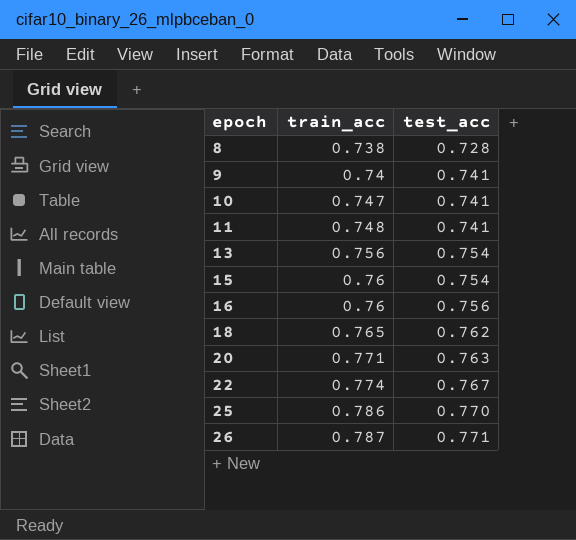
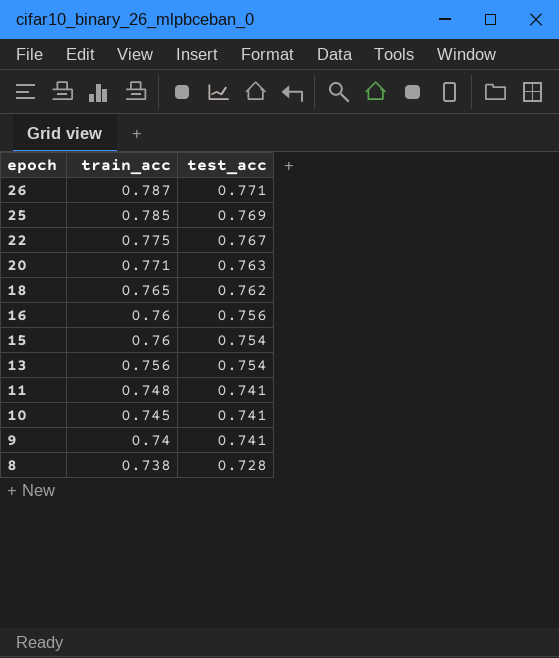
row order: epoch ascending -> epoch descending
25 | train_acc: 0.786 -> 0.785
25 | test_acc: 0.770 -> 0.769
22 | train_acc: 0.774 -> 0.775
10 | train_acc: 0.747 -> 0.745

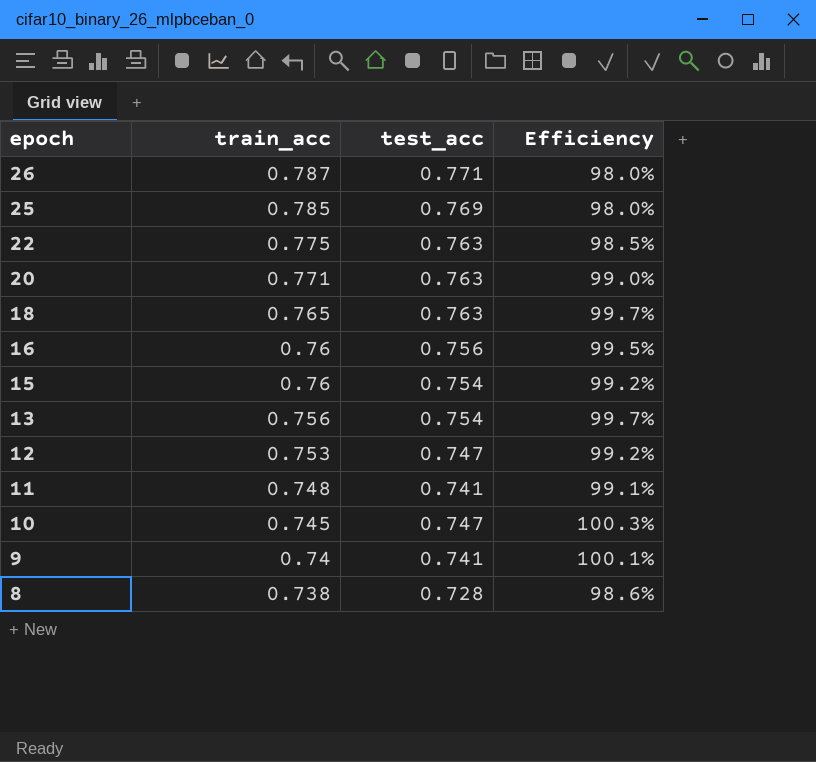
column Efficiency | formula: none -> [test_acc] / [train_acc]
22 | test_acc: 0.767 -> 0.763
18 | test_acc: 0.762 -> 0.763
row 12: none -> 0.753 | 0.747 | 99.2%
10 | test_acc: 0.741 -> 0.747

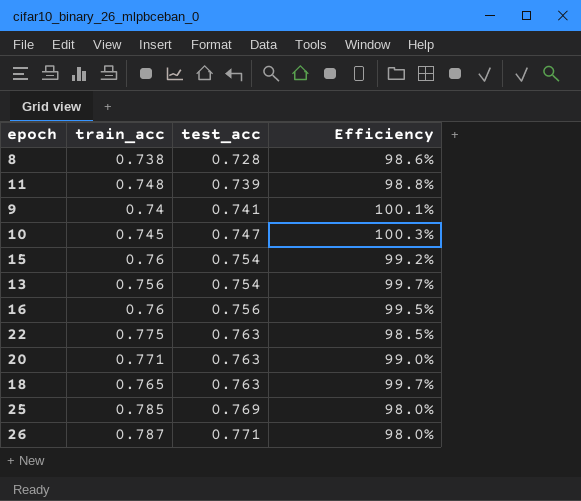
row order: epoch descending -> test_acc ascending
row 12: 0.753 | 0.747 | 99.2% -> none
11 | test_acc: 0.741 -> 0.739
11 | Efficiency: 99.1% -> 98.8%

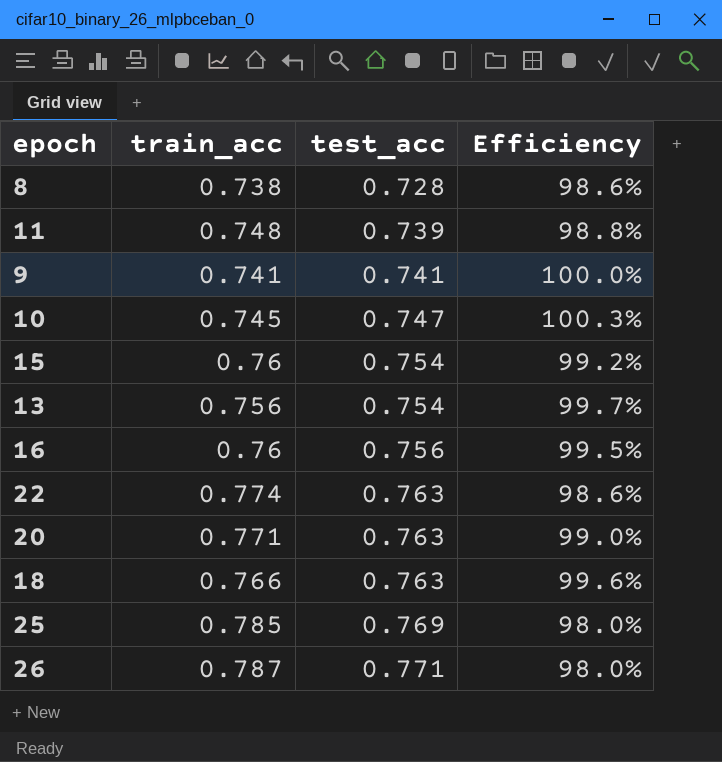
9 | train_acc: 0.74 -> 0.741
9 | Efficiency: 100.1% -> 100.0%
22 | train_acc: 0.775 -> 0.774
22 | Efficiency: 98.5% -> 98.6%
18 | train_acc: 0.765 -> 0.766
18 | Efficiency: 99.7% -> 99.6%

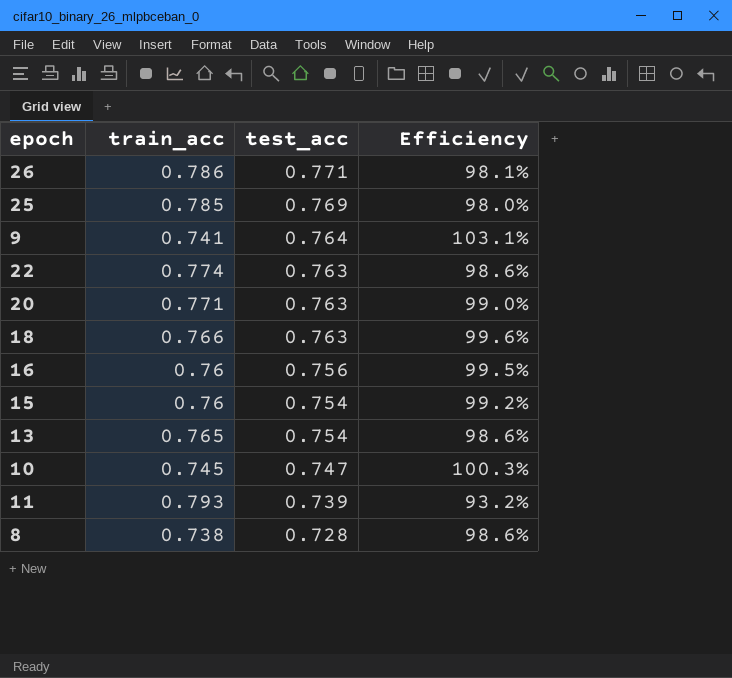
row order: test_acc ascending -> test_acc descending
26 | train_acc: 0.787 -> 0.786
26 | Efficiency: 98.0% -> 98.1%
9 | test_acc: 0.741 -> 0.764
9 | Efficiency: 100.0% -> 103.1%
13 | train_acc: 0.756 -> 0.765
13 | Efficiency: 99.7% -> 98.6%
11 | train_acc: 0.748 -> 0.793
11 | Efficiency: 98.8% -> 93.2%

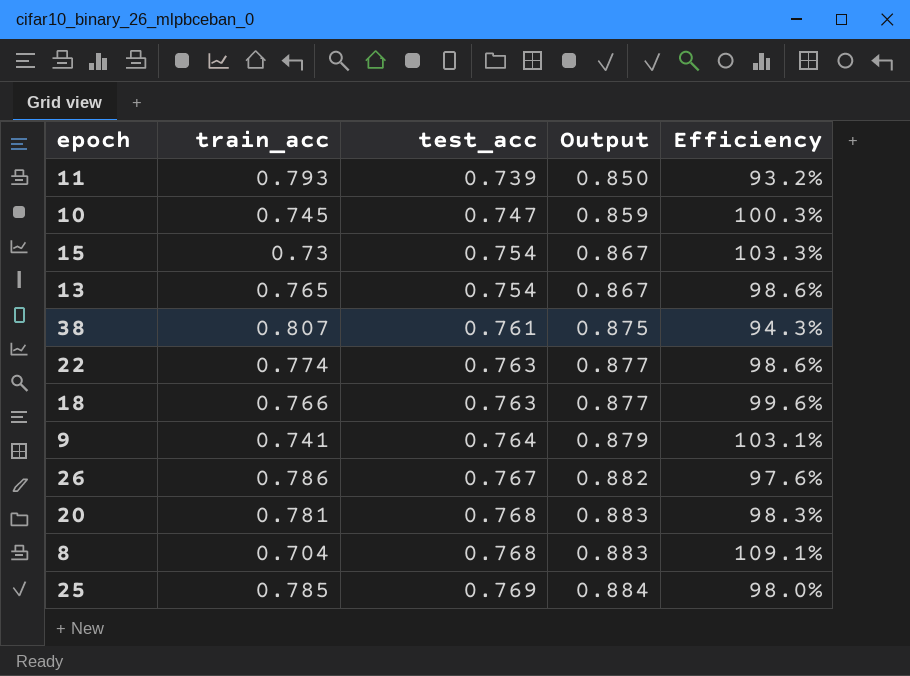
row order: test_acc descending -> test_acc ascending
column Output | formula: none -> [test_acc] * 1.15
row 16: 0.76 | 0.756 | 99.5% -> none
15 | train_acc: 0.76 -> 0.73
15 | Efficiency: 99.2% -> 103.3%
row 38: none -> 0.807 | 0.761 | 0.875 | 94.3%
26 | test_acc: 0.771 -> 0.767
26 | Efficiency: 98.1% -> 97.6%
20 | train_acc: 0.771 -> 0.781
20 | test_acc: 0.763 -> 0.768
20 | Efficiency: 99.0% -> 98.3%
8 | train_acc: 0.738 -> 0.704
8 | test_acc: 0.728 -> 0.768
8 | Efficiency: 98.6% -> 109.1%

